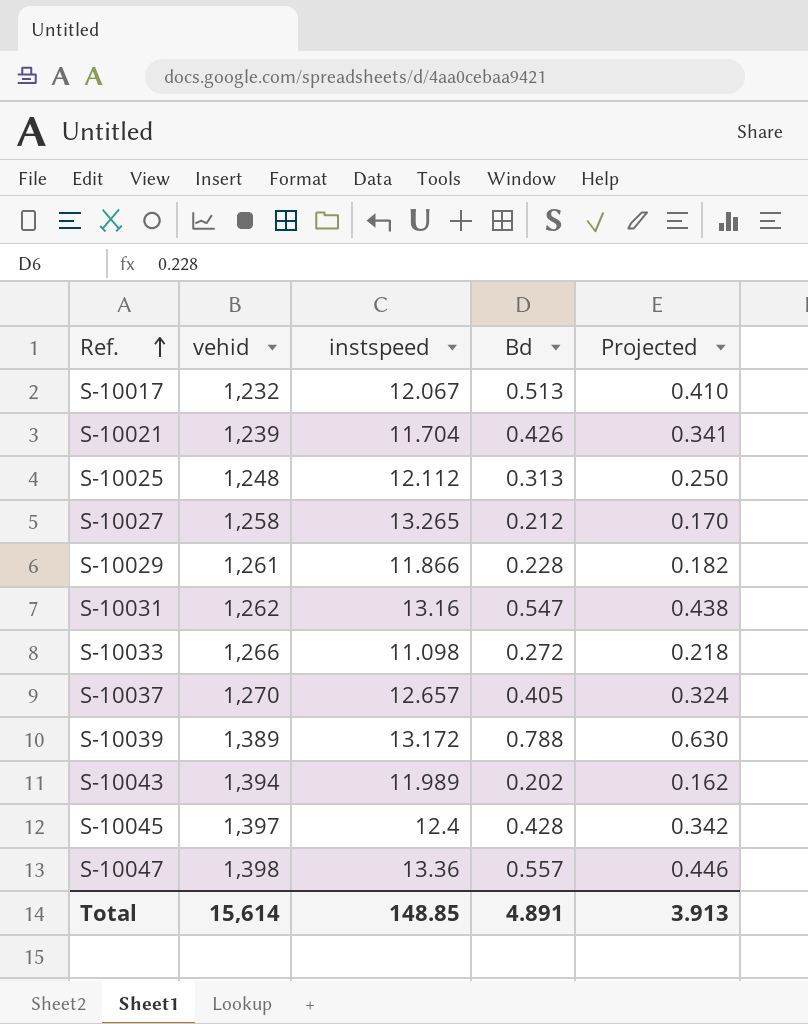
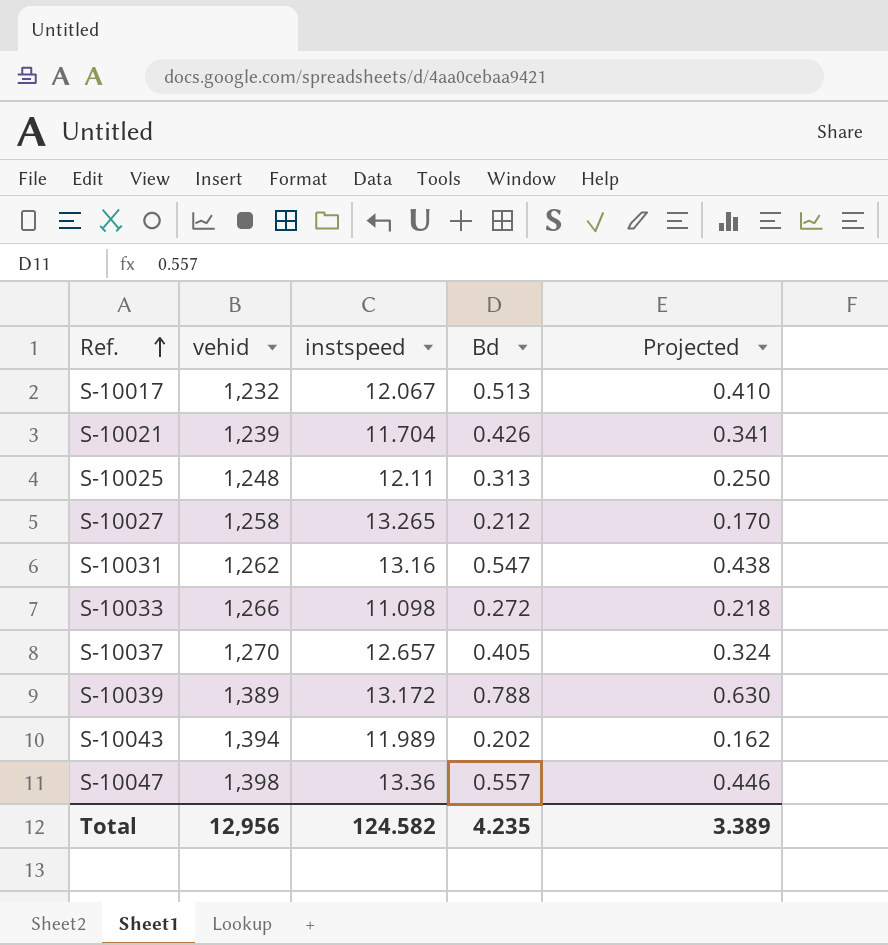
row S-10029: 1,261 | 11.866 | 0.228 | 0.182 -> none
row S-10045: 1,397 | 12.4 | 0.428 | 0.342 -> none
S-10025 | instspeed: 12.112 -> 12.11
Total | vehid: 15,614 -> 12,956
Total | instspeed: 148.85 -> 124.582
Total | Bd: 4.891 -> 4.235
Total | Projected: 3.913 -> 3.389

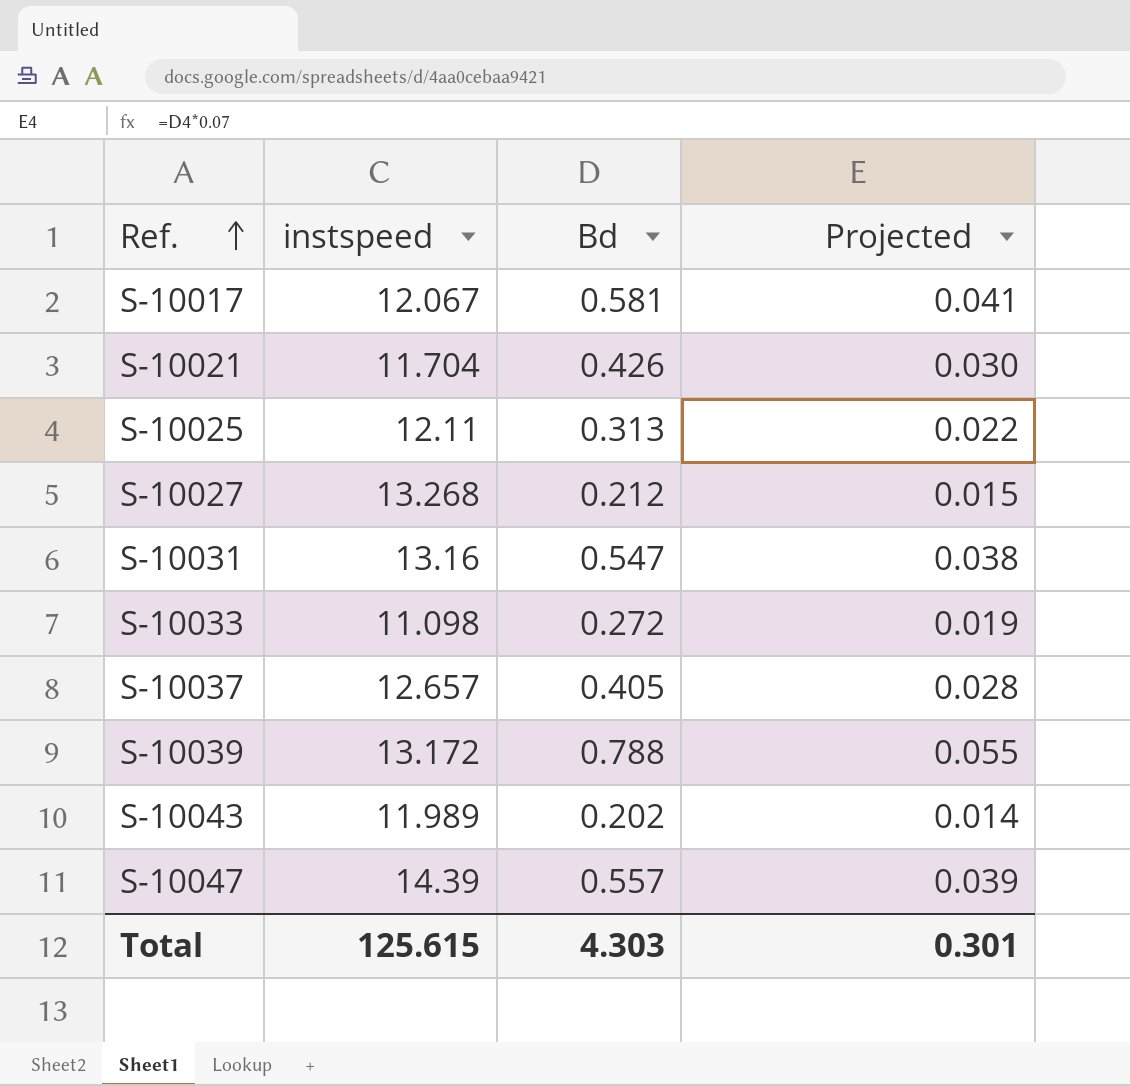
column vehid | position: 2 -> none
column Projected | formula: [Bd] * 0.8 -> [Bd] * 0.07
S-10017 | Bd: 0.513 -> 0.581
S-10027 | instspeed: 13.265 -> 13.268
S-10047 | instspeed: 13.36 -> 14.39
Total | instspeed: 124.582 -> 125.615
Total | Bd: 4.235 -> 4.303
Total | Projected: 3.389 -> 0.301

